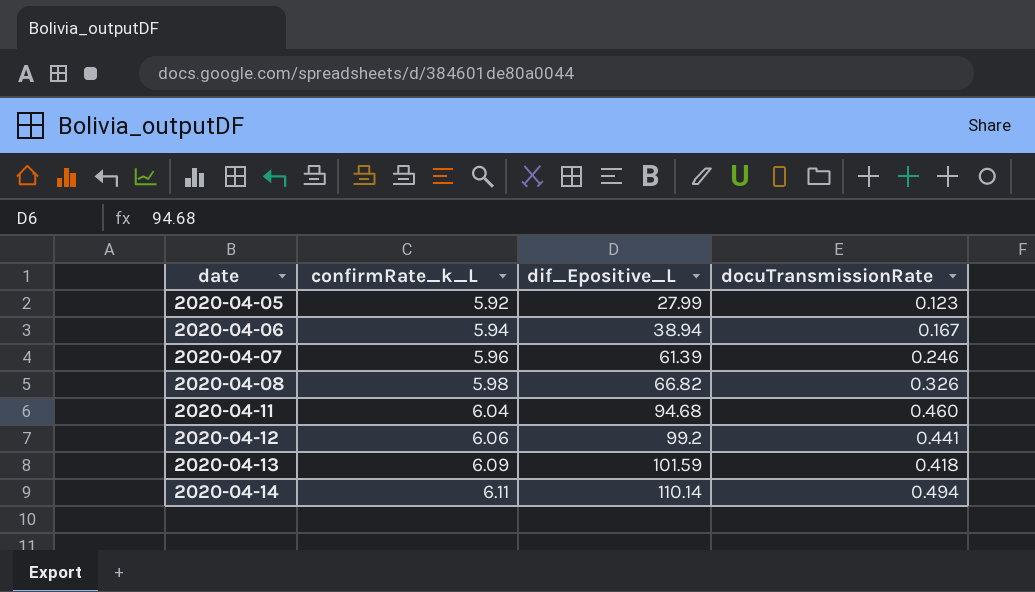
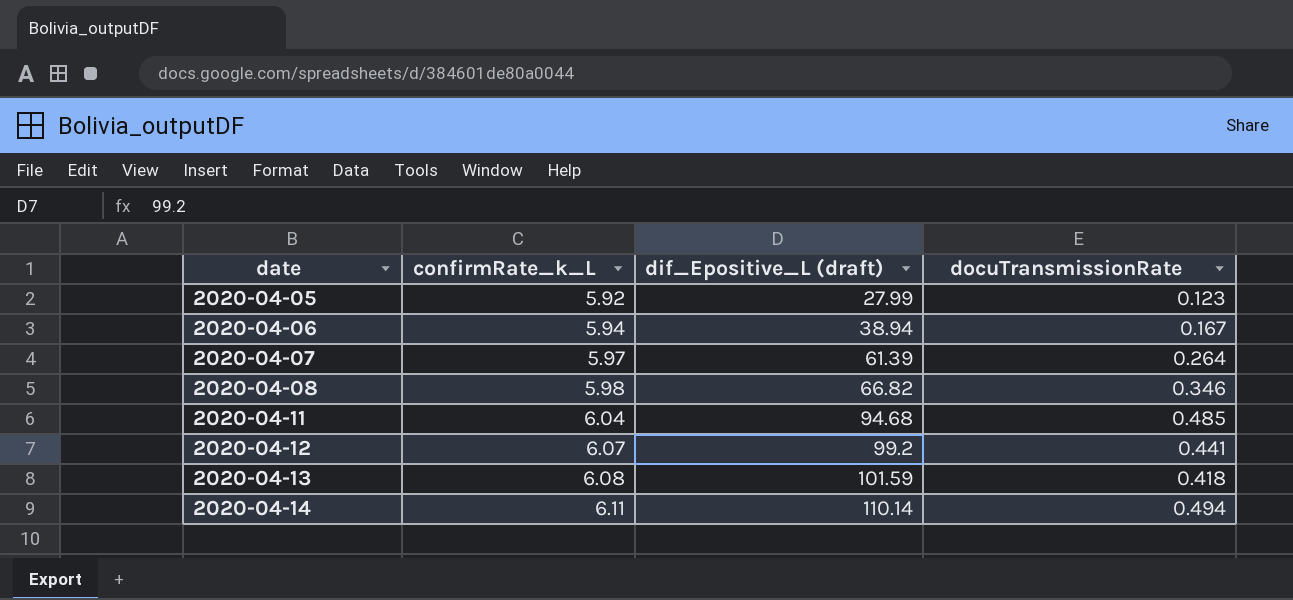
column name: dif_Epositive_L -> dif_Epositive_L (draft)
2020-04-07 | confirmRate_k_L: 5.96 -> 5.97
2020-04-07 | docuTransmissionRate: 0.246 -> 0.264
2020-04-08 | docuTransmissionRate: 0.326 -> 0.346
2020-04-11 | docuTransmissionRate: 0.460 -> 0.485
2020-04-12 | confirmRate_k_L: 6.06 -> 6.07
2020-04-13 | confirmRate_k_L: 6.09 -> 6.08

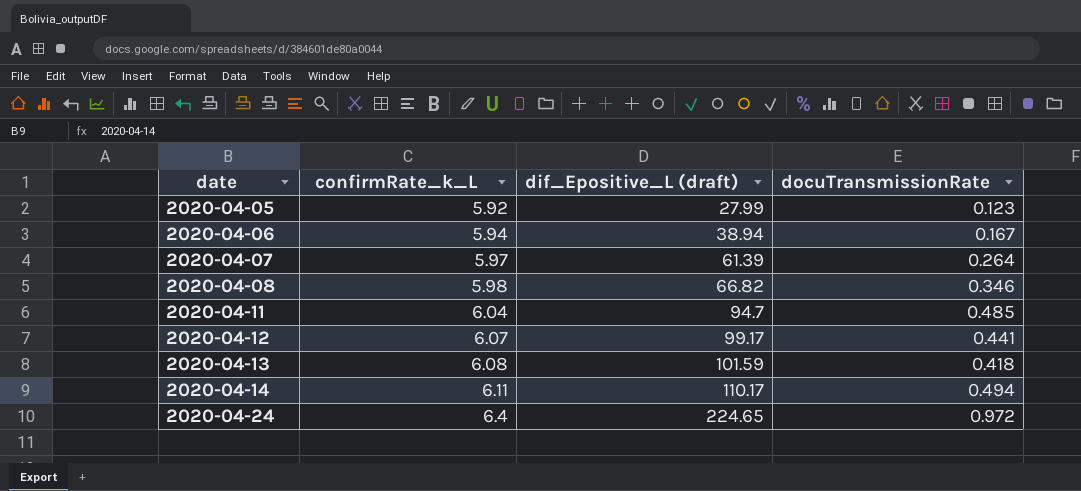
2020-04-11 | dif_Epositive_L (draft): 94.68 -> 94.7
2020-04-12 | dif_Epositive_L (draft): 99.2 -> 99.17
2020-04-14 | dif_Epositive_L (draft): 110.14 -> 110.17
row 2020-04-24: none -> 6.4 | 224.65 | 0.972

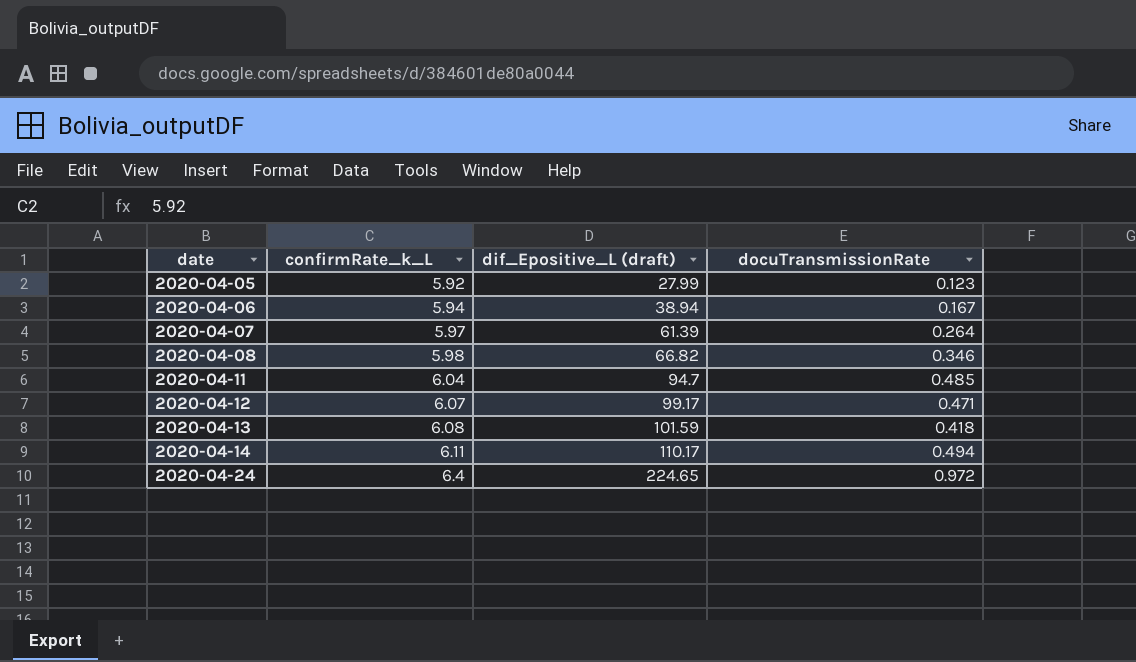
2020-04-12 | docuTransmissionRate: 0.441 -> 0.471

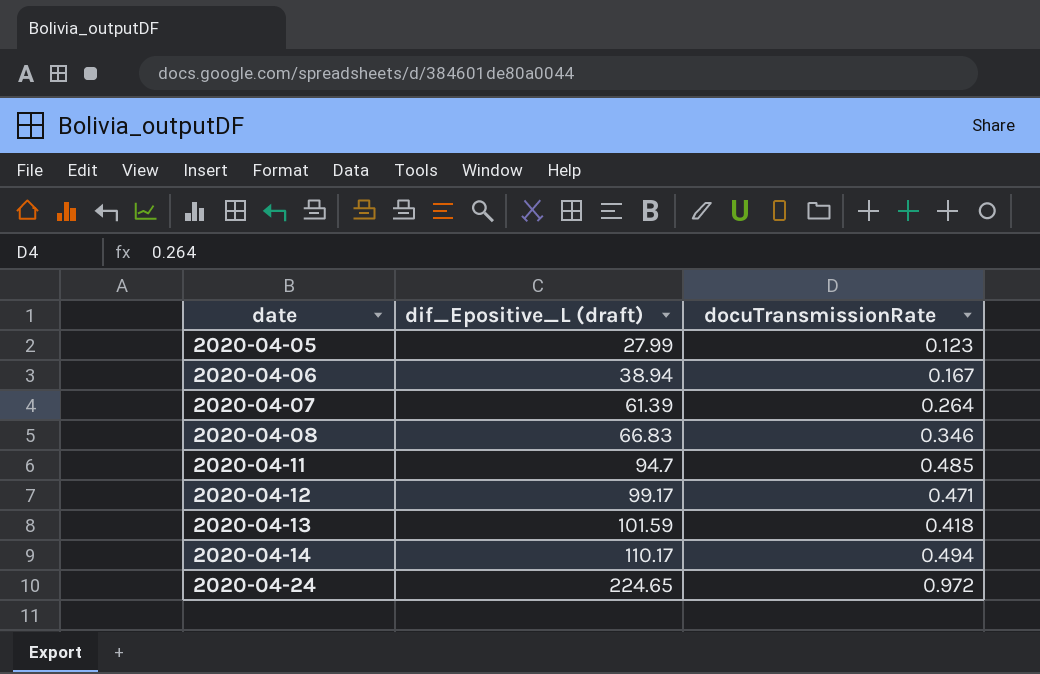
column confirmRate_k_L | position: 2 -> none
2020-04-08 | dif_Epositive_L (draft): 66.82 -> 66.83

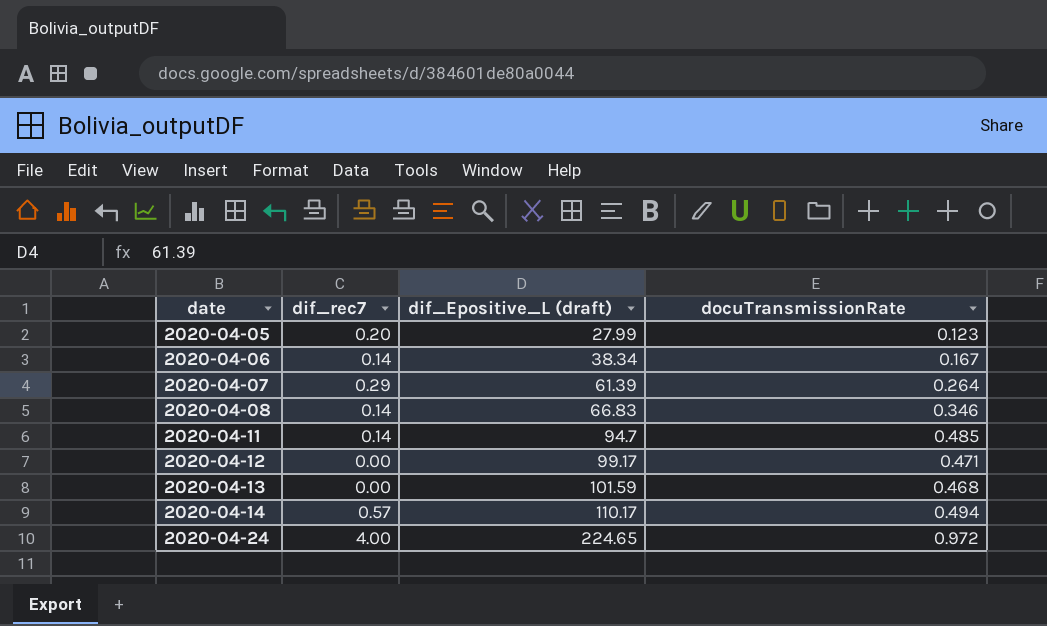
column dif_rec7 | position: none -> 2
2020-04-06 | dif_Epositive_L (draft): 38.94 -> 38.34
2020-04-13 | docuTransmissionRate: 0.418 -> 0.468

